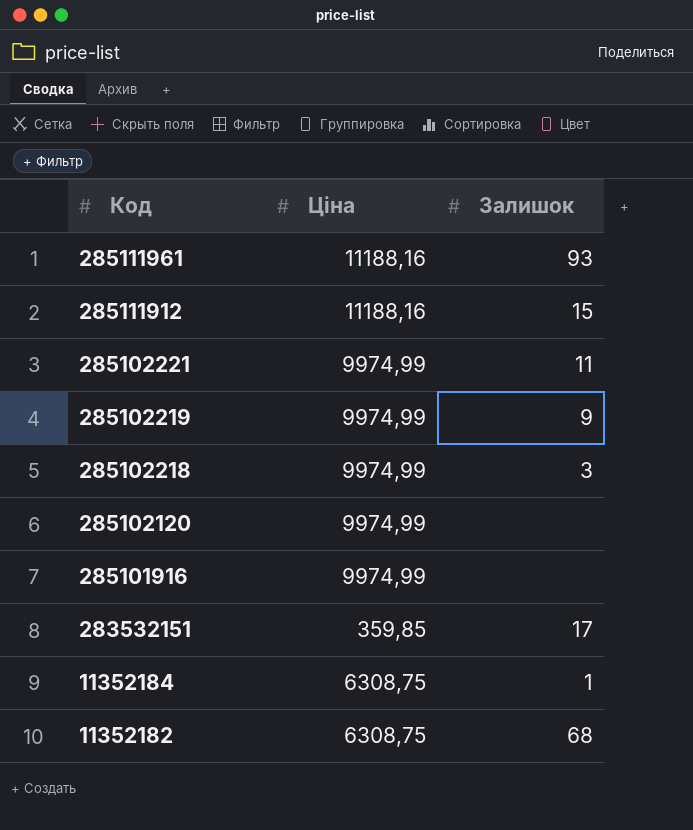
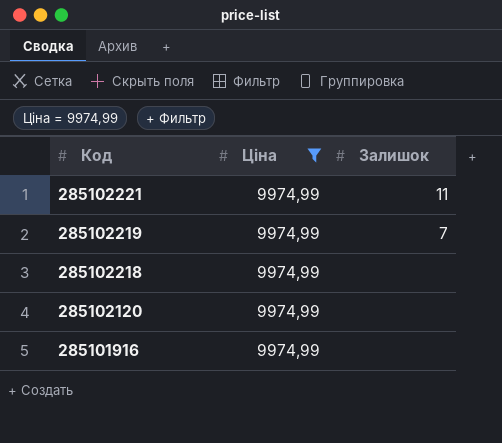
filter: none -> Ціна = 9974,99
285102219 | Залишок: 9 -> 7
285102218 | Залишок: 3 -> none

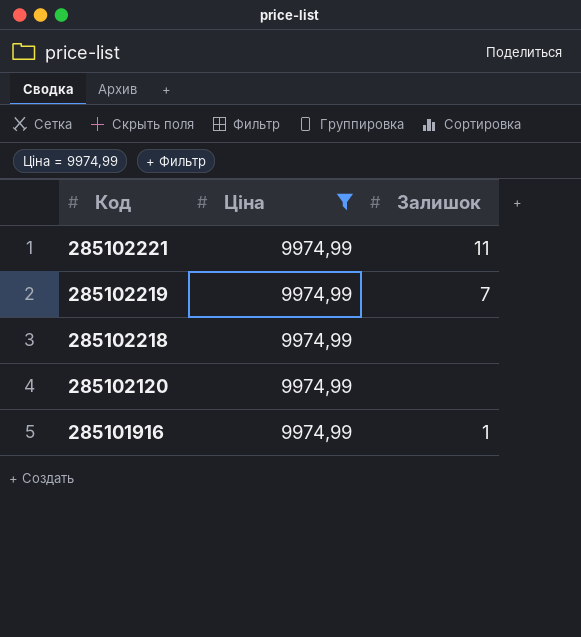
285101916 | Залишок: none -> 1

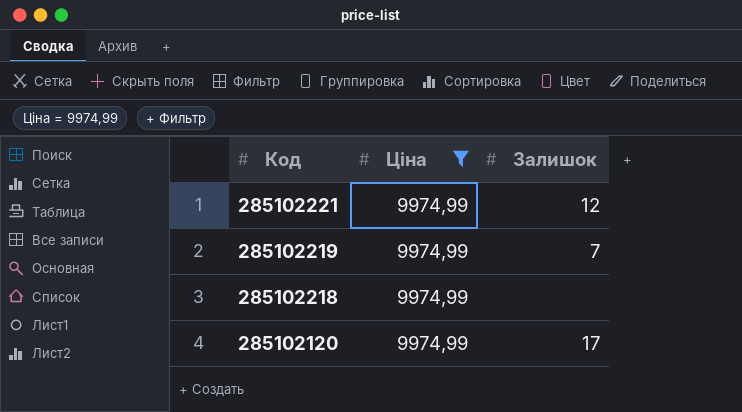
row 285101916: 9974,99 | 1 -> none
285102221 | Залишок: 11 -> 12
285102120 | Залишок: none -> 17

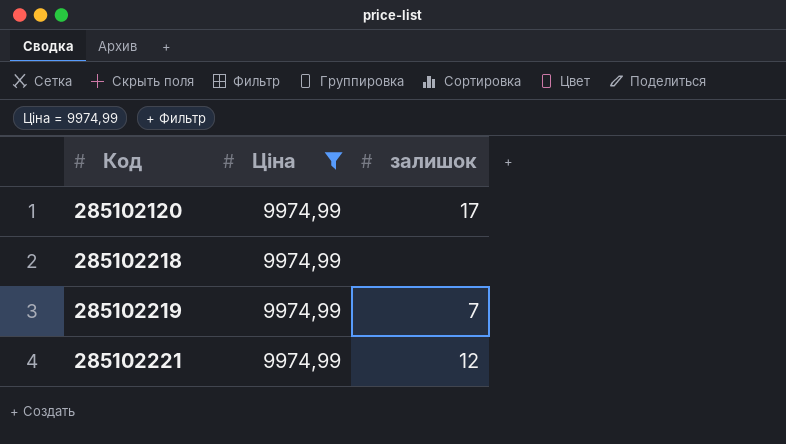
row order: Код descending -> Код ascending
column name: Залишок -> залишок

